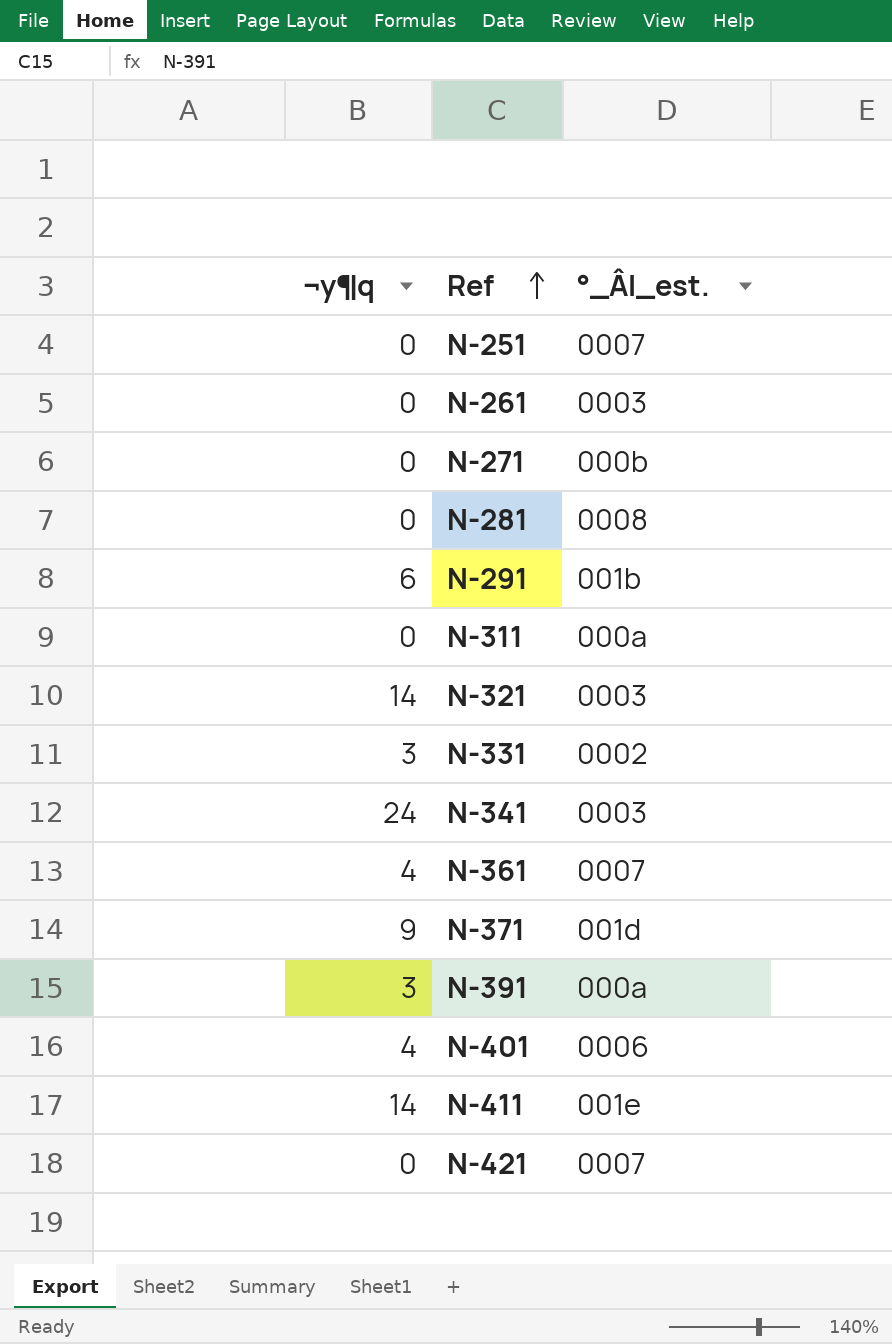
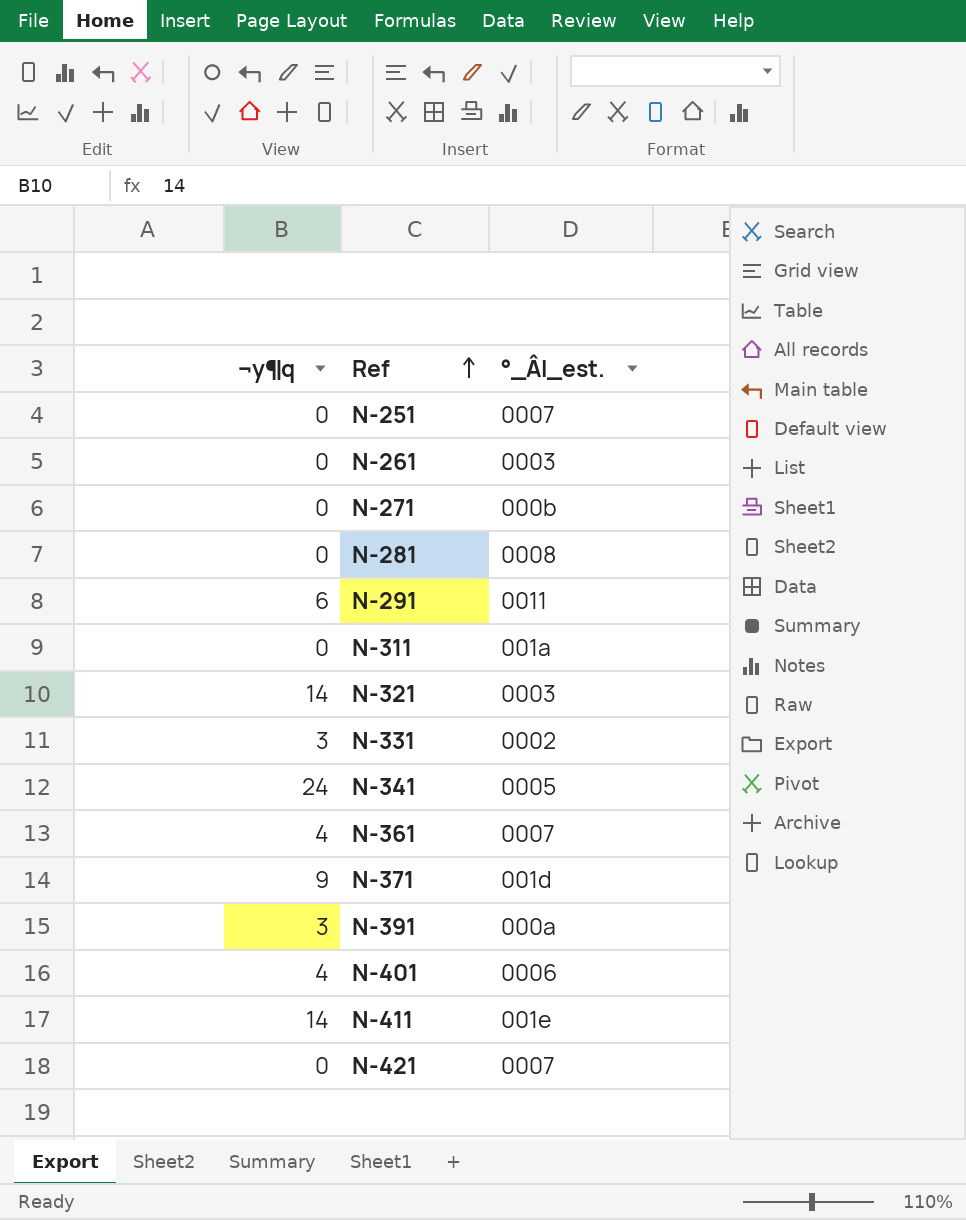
N-291 | °_ÂI_est.: 001b -> 0011
N-311 | °_ÂI_est.: 000a -> 001a
N-341 | °_ÂI_est.: 0003 -> 0005

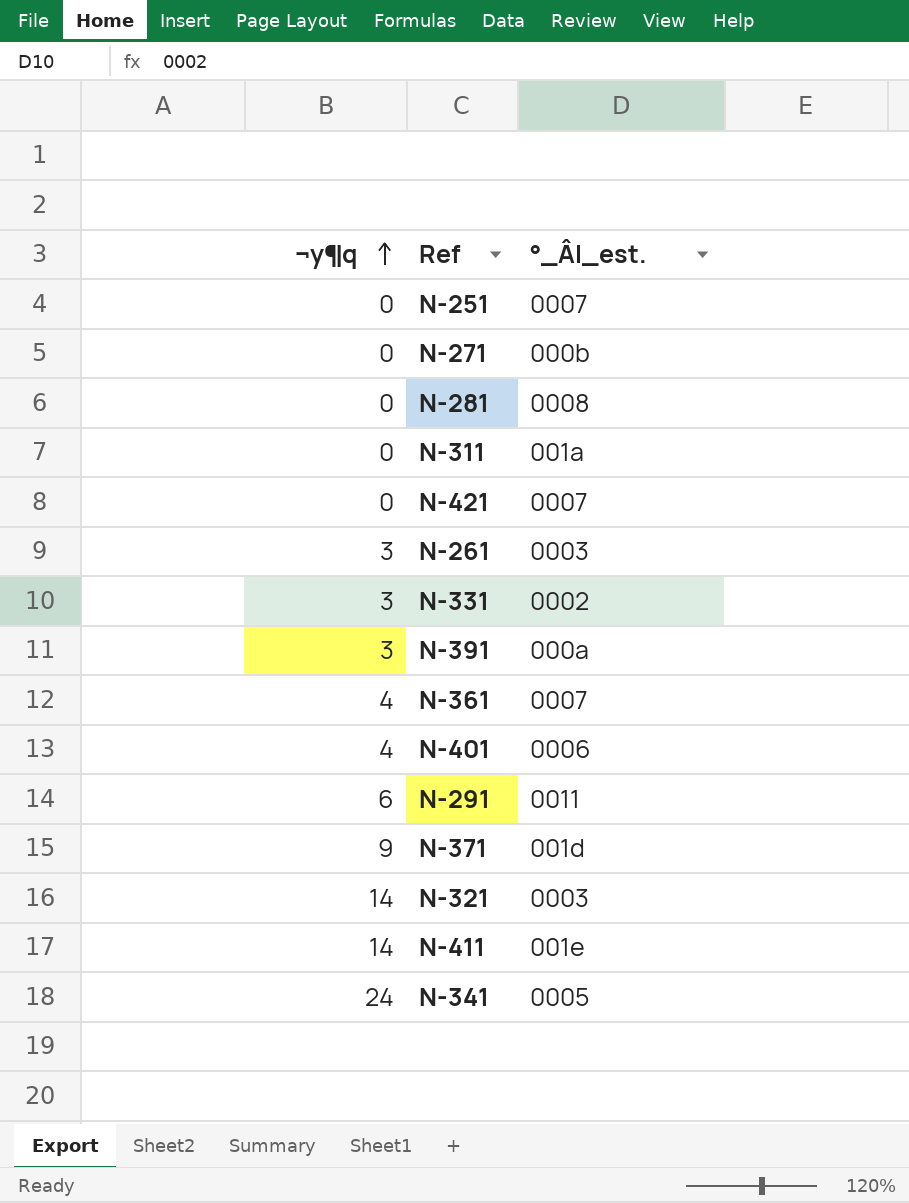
row order: Ref ascending -> ¬y¶q ascending
N-261 | ¬y¶q: 0 -> 3

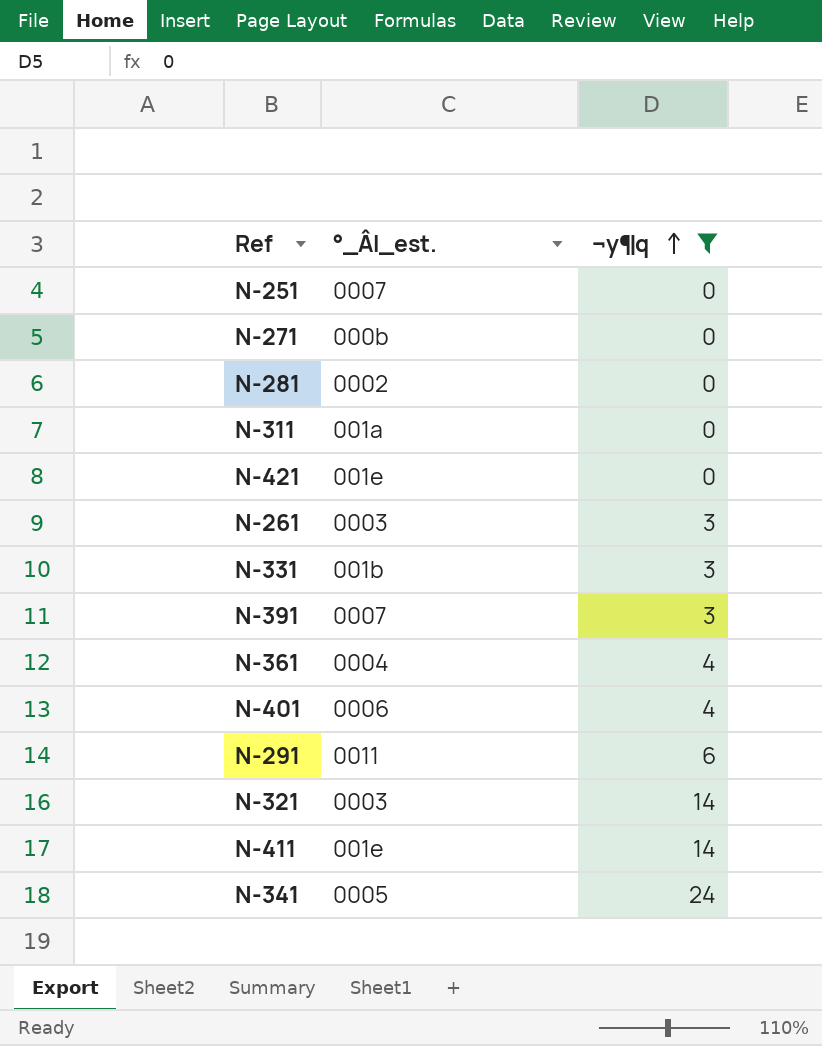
filter: none -> ¬y¶q != 9
column ¬y¶q | position: 1 -> 3
N-281 | °_ÂI_est.: 0008 -> 0002
N-421 | °_ÂI_est.: 0007 -> 001e
N-331 | °_ÂI_est.: 0002 -> 001b
N-391 | °_ÂI_est.: 000a -> 0007
N-361 | °_ÂI_est.: 0007 -> 0004

